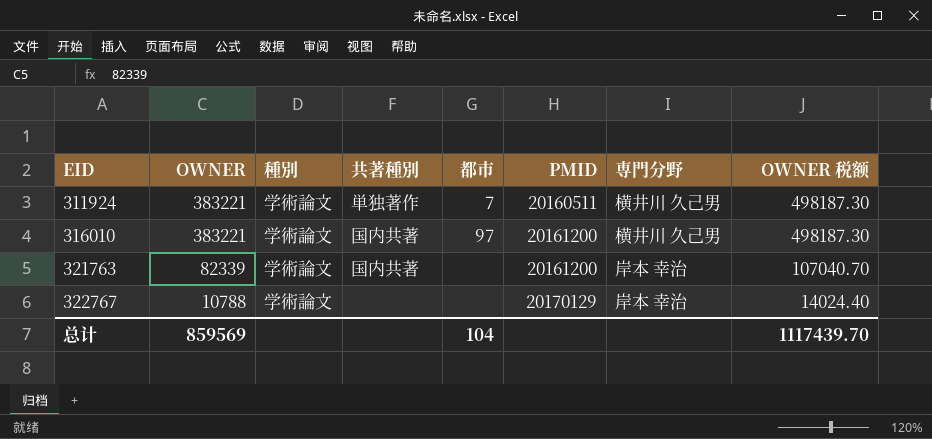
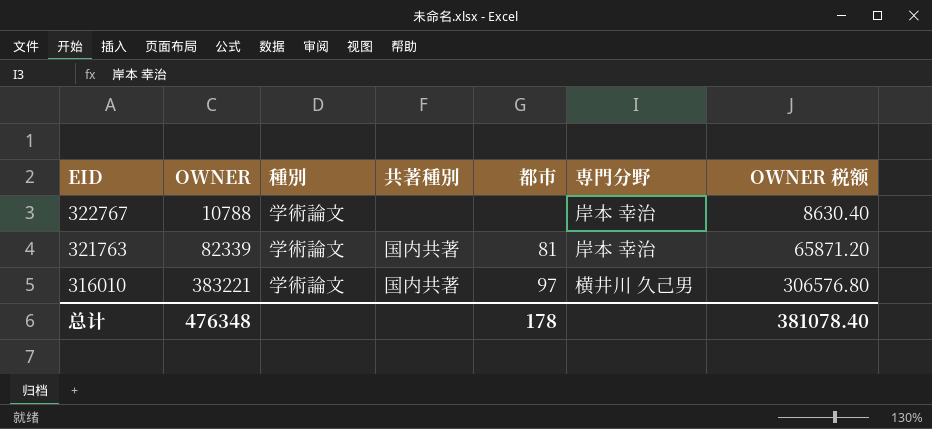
row order: EID ascending -> EID descending
column PMID | position: 6 -> none
column OWNER 税额 | formula: [OWNER] * 1.3 -> [OWNER] * 0.8
row 311924: 383221 | 学術論文 | 単独著作 | 7 | 20160511 | 横井川 久己男 | 498187.30 -> none
321763 | 都市: none -> 81
总计 | OWNER: 859569 -> 476348
总计 | 都市: 104 -> 178
总计 | OWNER 税额: 1117439.70 -> 381078.40

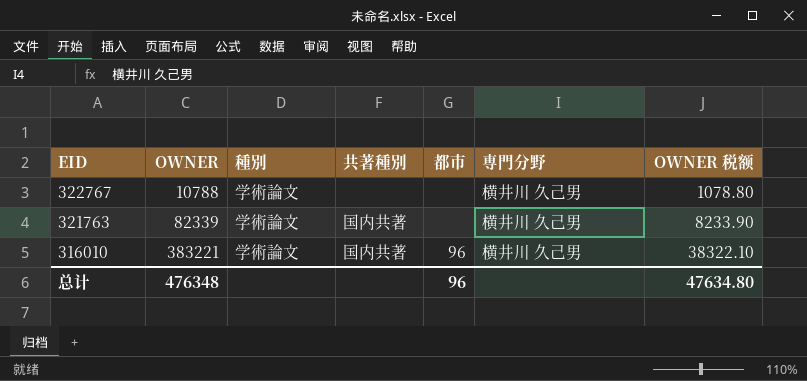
column OWNER 税额 | formula: [OWNER] * 0.8 -> [OWNER] * 0.1
322767 | 専門分野: 岸本 幸治 -> 横井川 久己男
321763 | 都市: 81 -> none
321763 | 専門分野: 岸本 幸治 -> 横井川 久己男
316010 | 都市: 97 -> 96
总计 | 都市: 178 -> 96
总计 | OWNER 税额: 381078.40 -> 47634.80

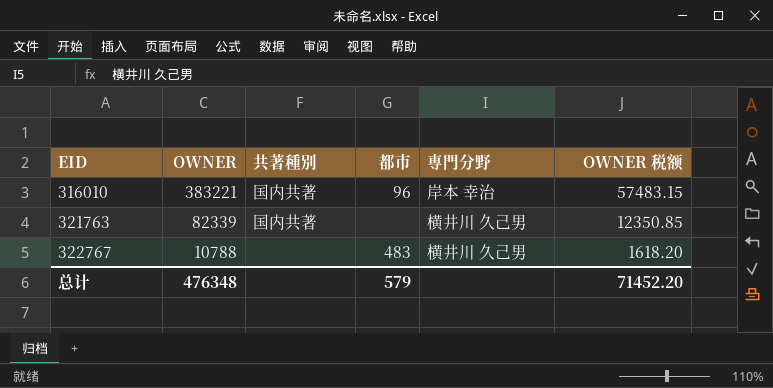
row order: EID descending -> EID ascending
column 種別 | position: 3 -> none
column OWNER 税额 | formula: [OWNER] * 0.1 -> [OWNER] * 0.15
316010 | 専門分野: 横井川 久己男 -> 岸本 幸治
322767 | 都市: none -> 483
总计 | 都市: 96 -> 579
总计 | OWNER 税额: 47634.80 -> 71452.20

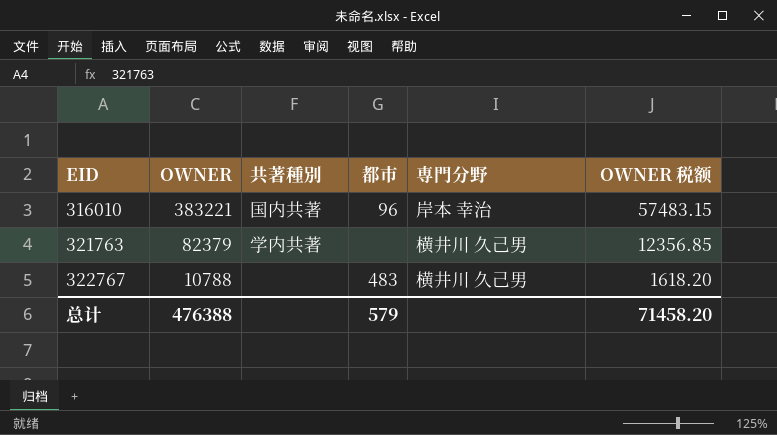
321763 | OWNER: 82339 -> 82379
321763 | 共著種別: 国内共著 -> 学内共著
321763 | OWNER 税额: 12350.85 -> 12356.85
总计 | OWNER: 476348 -> 476388
总计 | OWNER 税额: 71452.20 -> 71458.20

